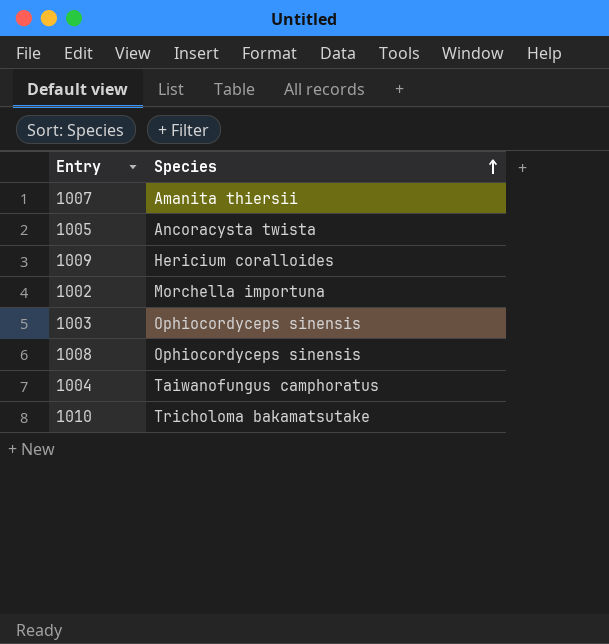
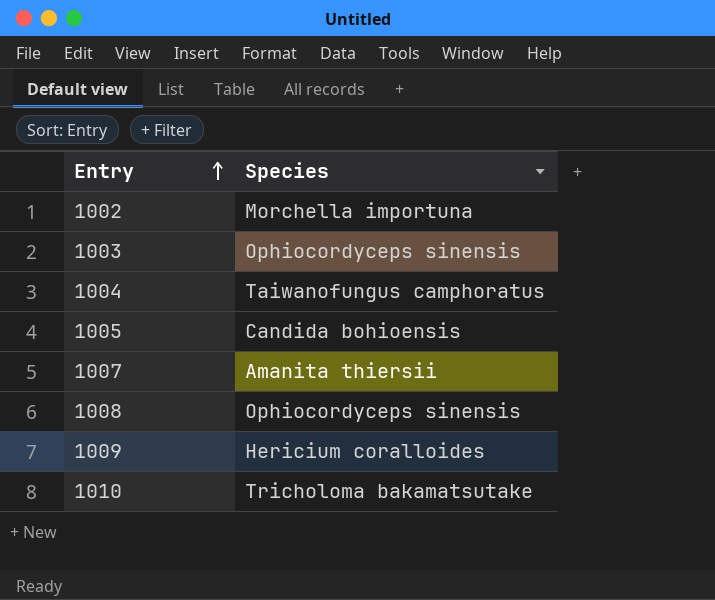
row order: Species ascending -> Entry ascending
1005 | Species: Ancoracysta twista -> Candida bohioensis

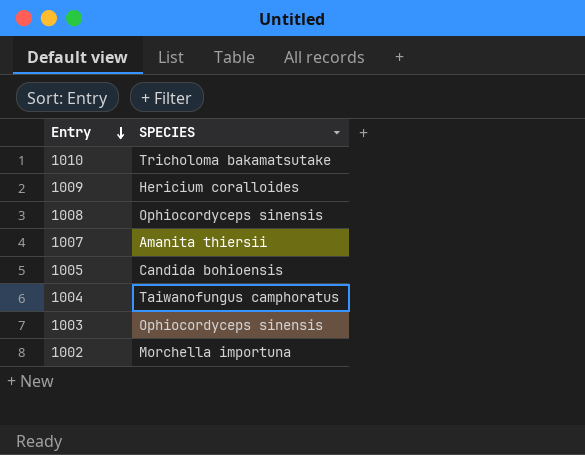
row order: Entry ascending -> Entry descending
column name: Species -> SPECIES

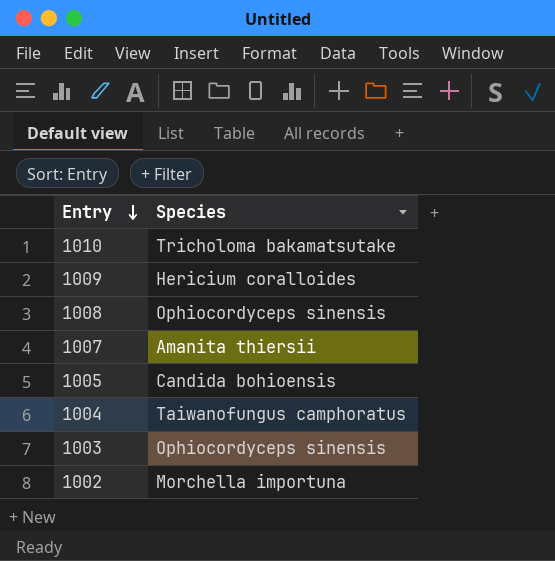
column name: SPECIES -> Species

